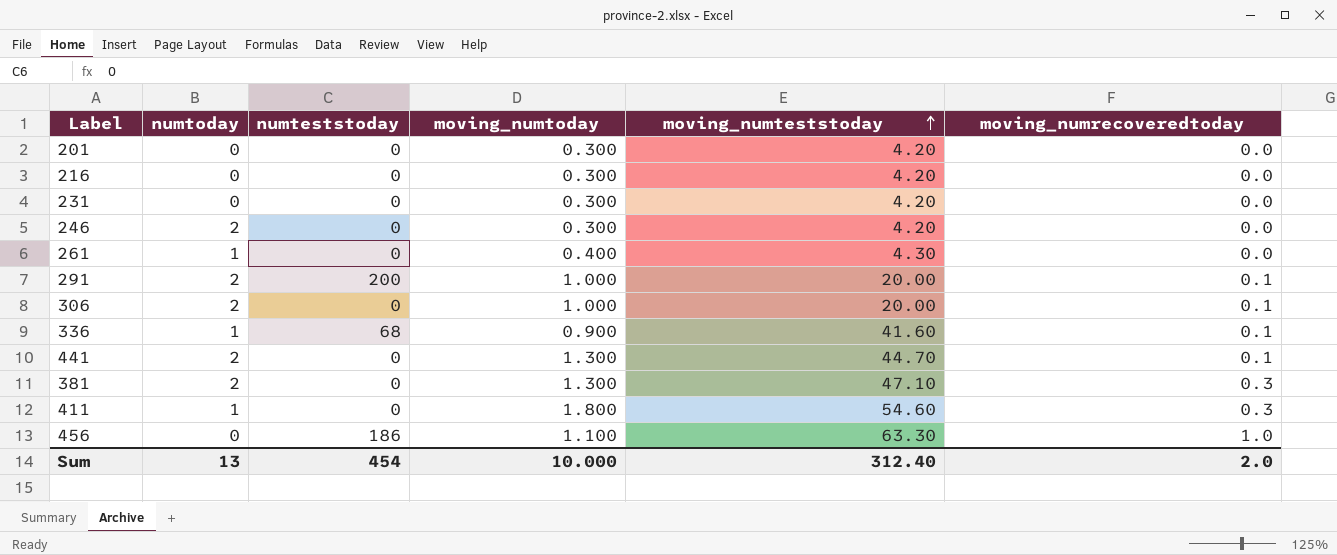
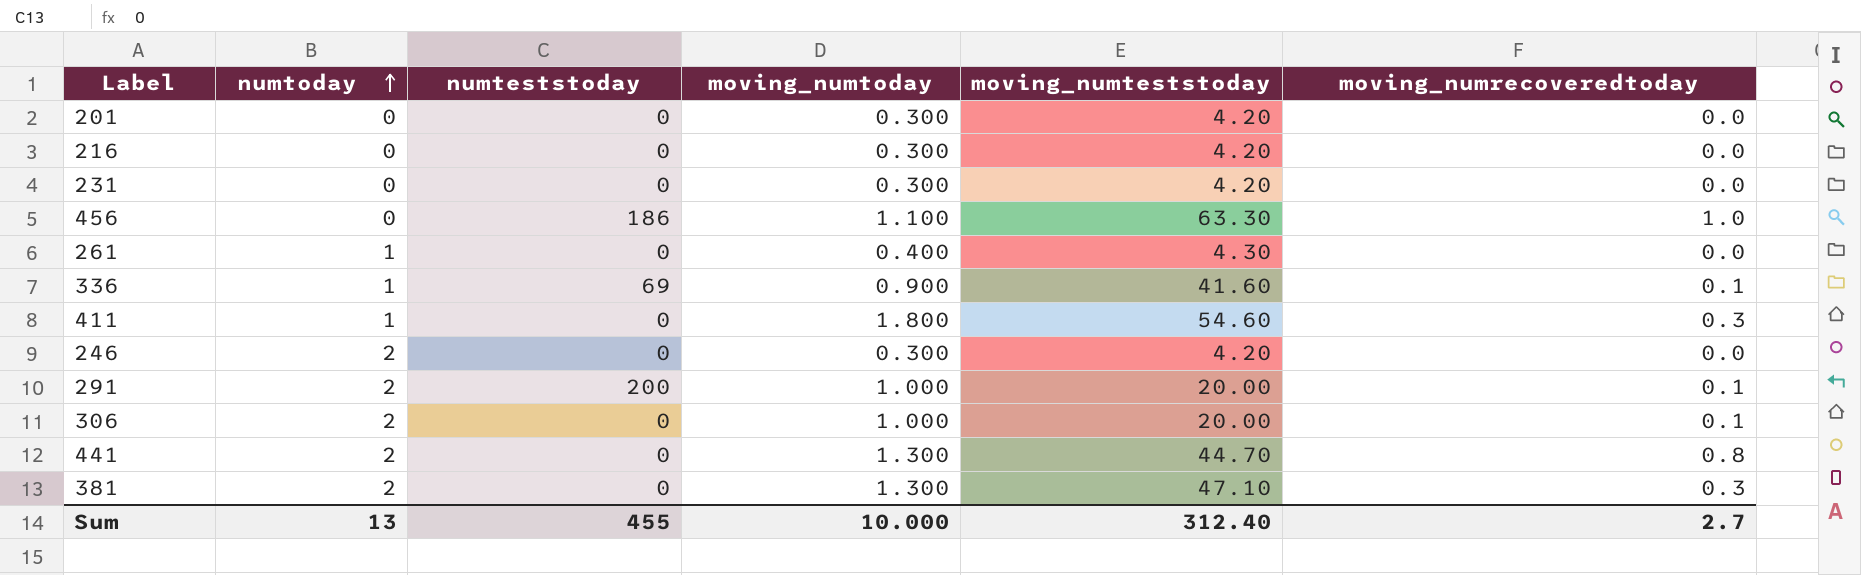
row order: moving_numteststoday ascending -> numtoday ascending
336 | numteststoday: 68 -> 69
441 | moving_numrecoveredtoday: 0.1 -> 0.8
Sum | numteststoday: 454 -> 455
Sum | moving_numrecoveredtoday: 2.0 -> 2.7

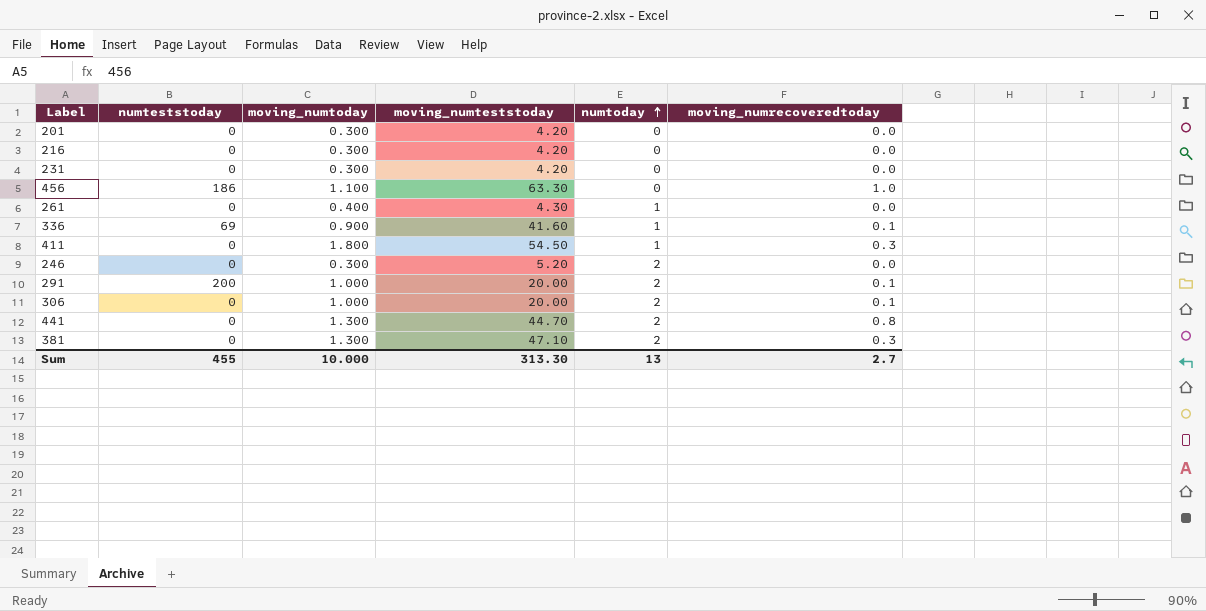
column numtoday | position: 2 -> 5
411 | moving_numteststoday: 54.60 -> 54.50
246 | moving_numteststoday: 4.20 -> 5.20
Sum | moving_numteststoday: 312.40 -> 313.30

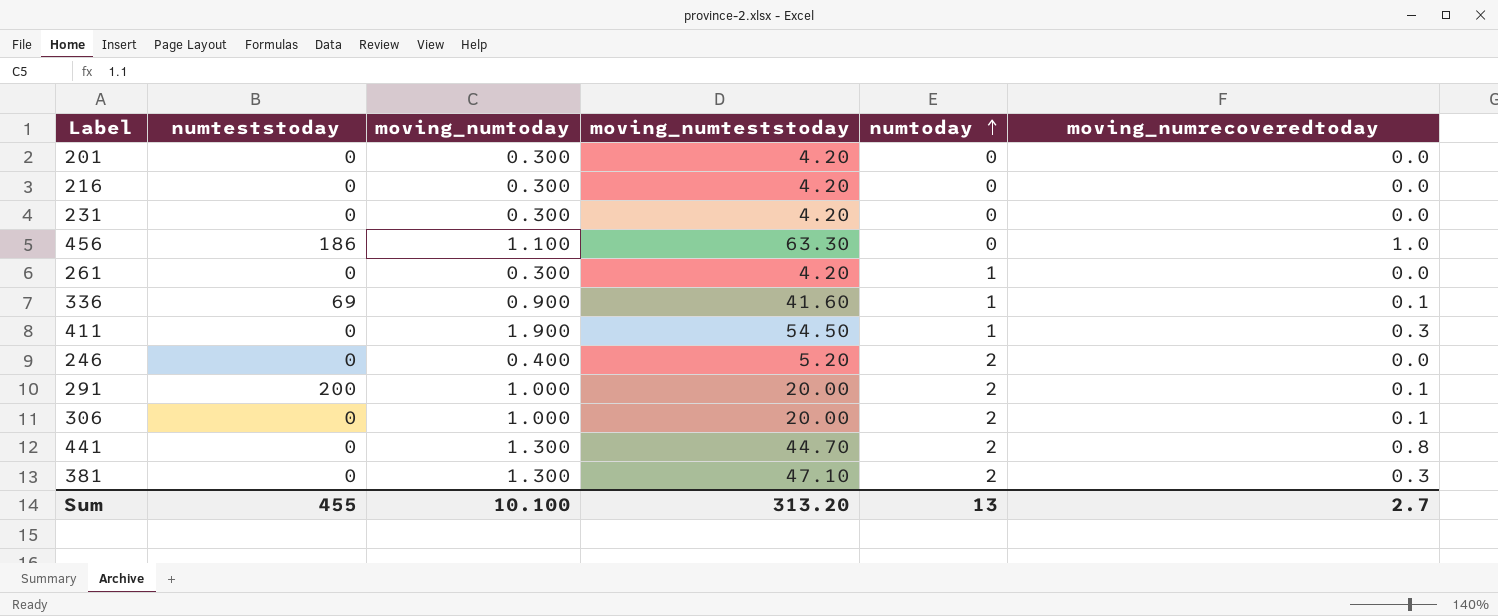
261 | moving_numtoday: 0.400 -> 0.300
261 | moving_numteststoday: 4.30 -> 4.20
411 | moving_numtoday: 1.800 -> 1.900
246 | moving_numtoday: 0.300 -> 0.400
Sum | moving_numtoday: 10.000 -> 10.100
Sum | moving_numteststoday: 313.30 -> 313.20

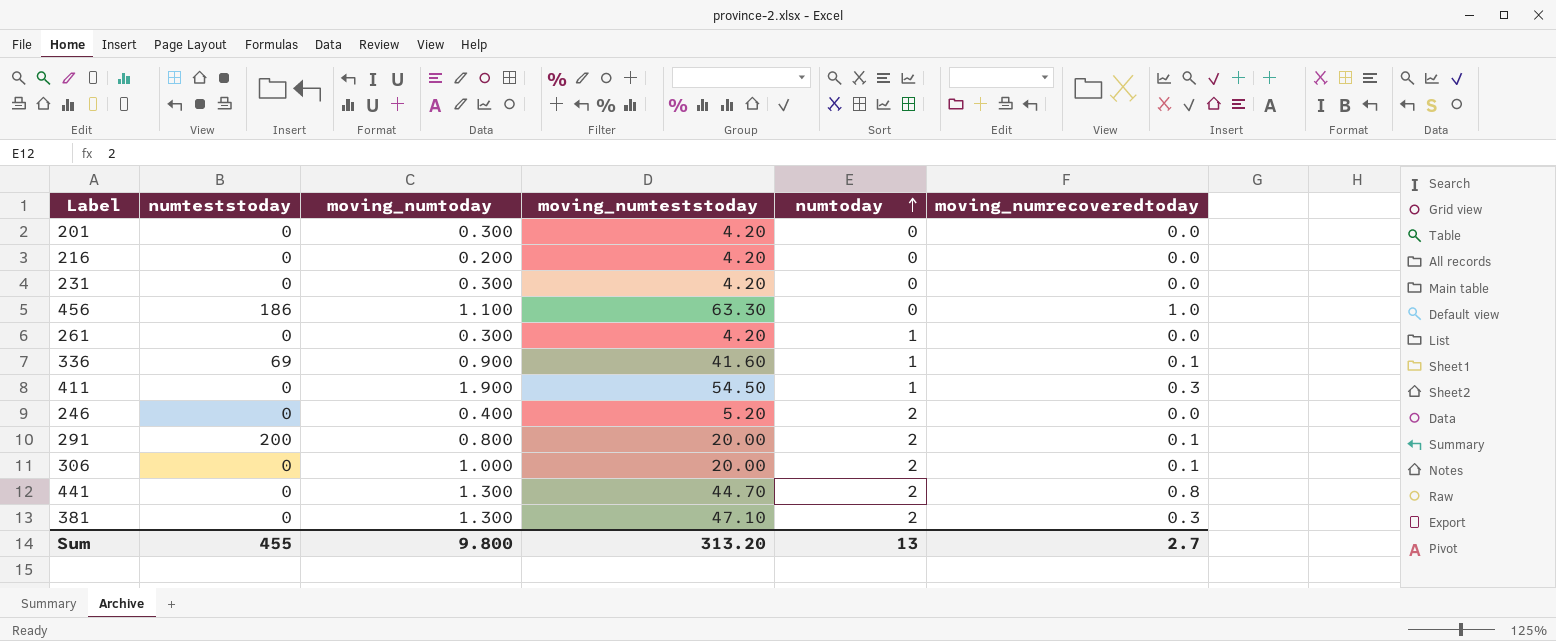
216 | moving_numtoday: 0.300 -> 0.200
291 | moving_numtoday: 1.000 -> 0.800
Sum | moving_numtoday: 10.100 -> 9.800

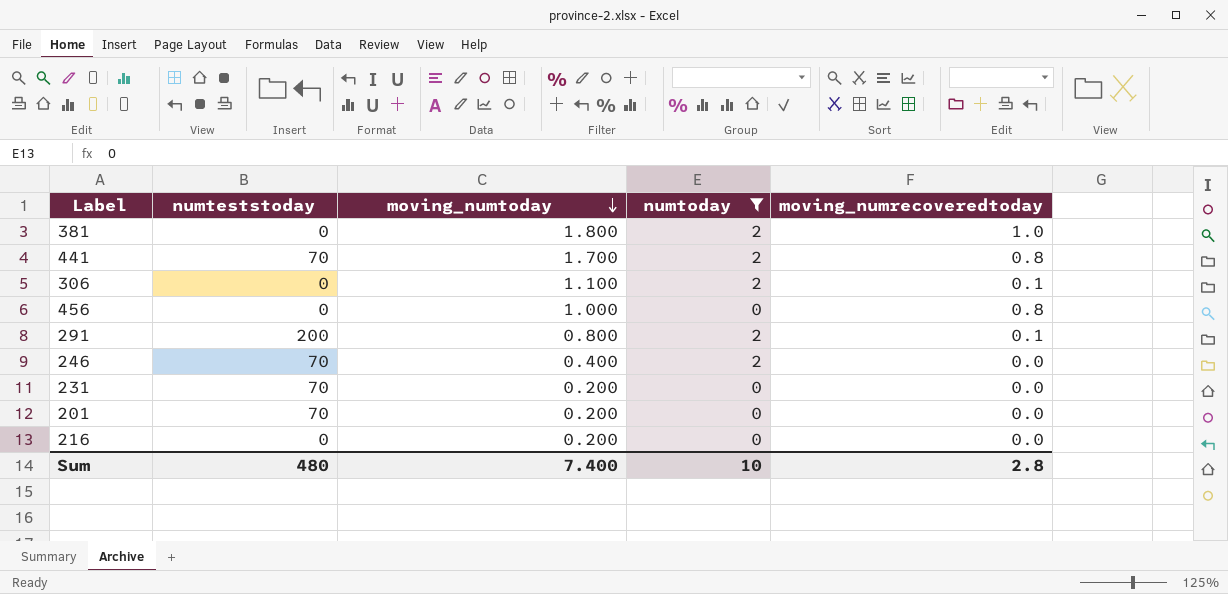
filter: none -> numtoday != 1
row order: numtoday ascending -> moving_numtoday descending
column moving_numteststoday | position: 4 -> none
381 | moving_numtoday: 1.300 -> 1.800
381 | moving_numrecoveredtoday: 0.3 -> 1.0
441 | numteststoday: 0 -> 70
441 | moving_numtoday: 1.300 -> 1.700
306 | moving_numtoday: 1.000 -> 1.100
456 | numteststoday: 186 -> 0
456 | moving_numtoday: 1.100 -> 1.000
456 | moving_numrecoveredtoday: 1.0 -> 0.8
246 | numteststoday: 0 -> 70
231 | numteststoday: 0 -> 70
231 | moving_numtoday: 0.300 -> 0.200
201 | numteststoday: 0 -> 70
201 | moving_numtoday: 0.300 -> 0.200
Sum | numteststoday: 455 -> 480
Sum | moving_numtoday: 9.800 -> 7.400
Sum | numtoday: 13 -> 10
Sum | moving_numrecoveredtoday: 2.7 -> 2.8

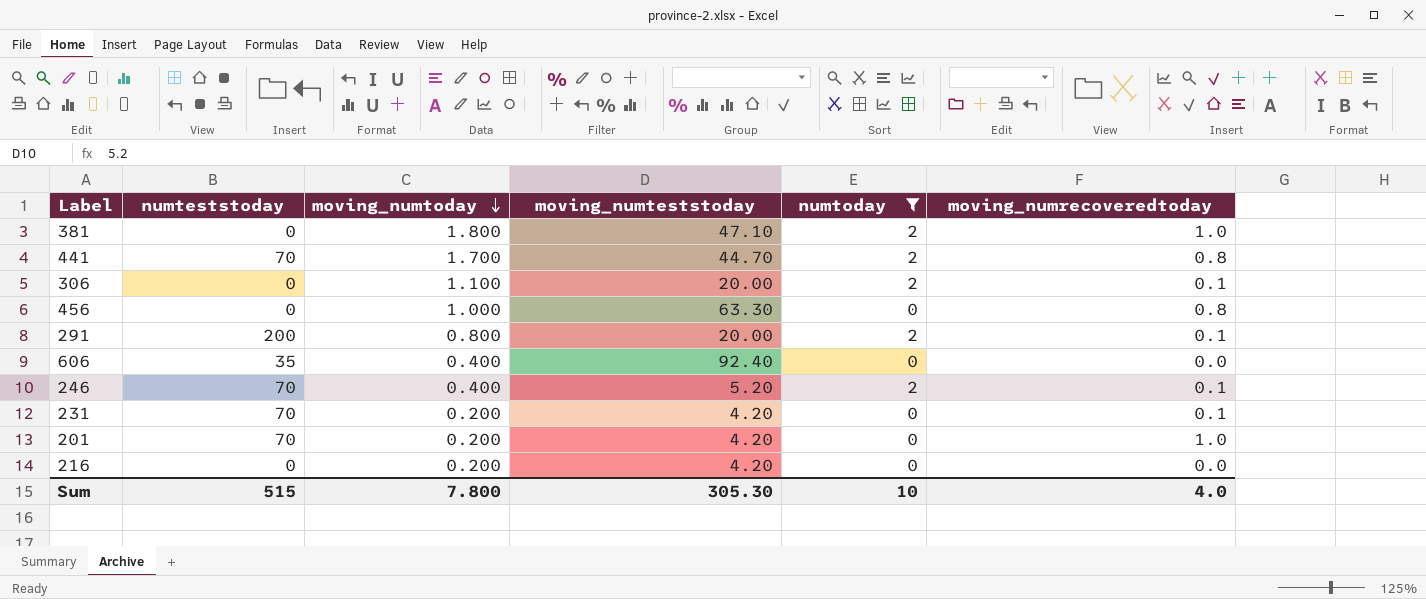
column moving_numteststoday | position: none -> 4
row 606: none -> 35 | 0.400 | 92.40 | 0 | 0.0
246 | moving_numrecoveredtoday: 0.0 -> 0.1
231 | moving_numrecoveredtoday: 0.0 -> 0.1
201 | moving_numrecoveredtoday: 0.0 -> 1.0
Sum | numteststoday: 480 -> 515
Sum | moving_numtoday: 7.400 -> 7.800
Sum | moving_numrecoveredtoday: 2.8 -> 4.0

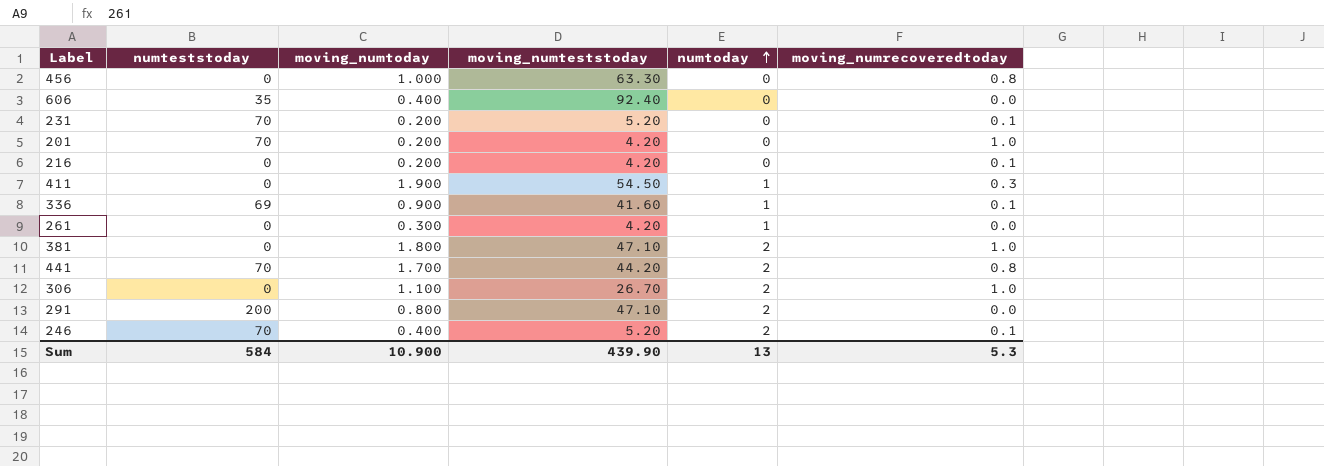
filter: numtoday != 1 -> none
row order: moving_numtoday descending -> numtoday ascending
231 | moving_numteststoday: 4.20 -> 5.20
216 | moving_numrecoveredtoday: 0.0 -> 0.1
441 | moving_numteststoday: 44.70 -> 44.20
306 | moving_numteststoday: 20.00 -> 26.70
306 | moving_numrecoveredtoday: 0.1 -> 1.0
291 | moving_numteststoday: 20.00 -> 47.10
291 | moving_numrecoveredtoday: 0.1 -> 0.0
Sum | numteststoday: 515 -> 584
Sum | moving_numtoday: 7.800 -> 10.900
Sum | moving_numteststoday: 305.30 -> 439.90
Sum | numtoday: 10 -> 13
Sum | moving_numrecoveredtoday: 4.0 -> 5.3

